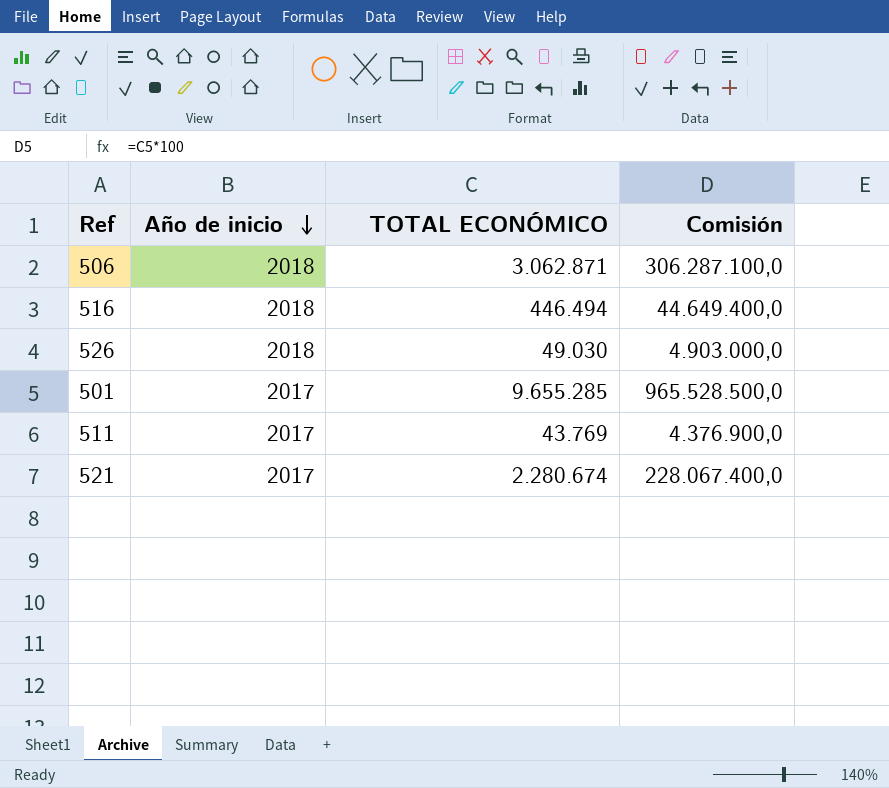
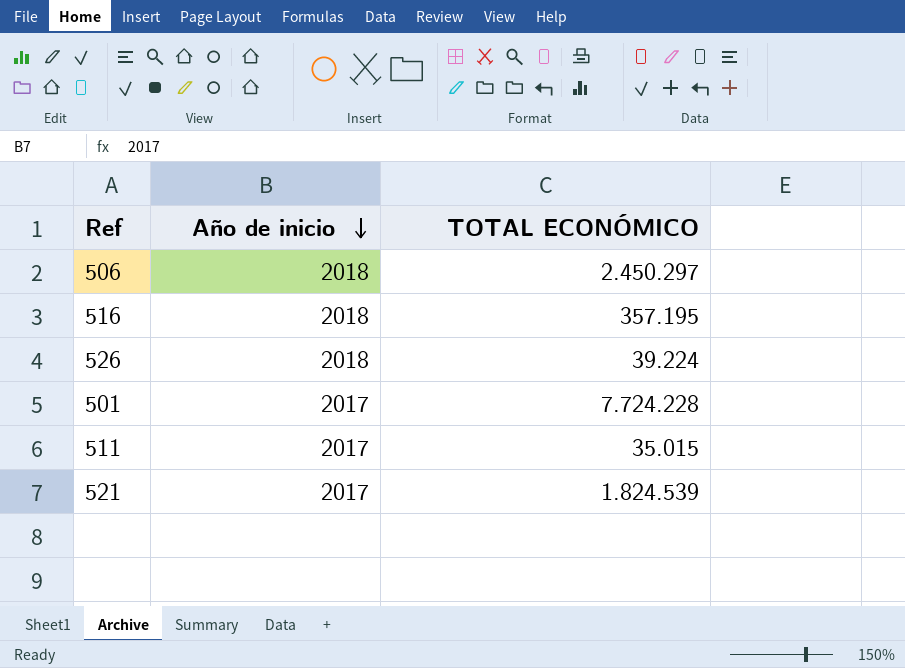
column Comisión | formula: [TOTAL ECONÓMICO] * 100 -> none
506 | TOTAL ECONÓMICO: 3.062.871 -> 2.450.297
516 | TOTAL ECONÓMICO: 446.494 -> 357.195
526 | TOTAL ECONÓMICO: 49.030 -> 39.224
501 | TOTAL ECONÓMICO: 9.655.285 -> 7.724.228
511 | TOTAL ECONÓMICO: 43.769 -> 35.015
521 | TOTAL ECONÓMICO: 2.280.674 -> 1.824.539

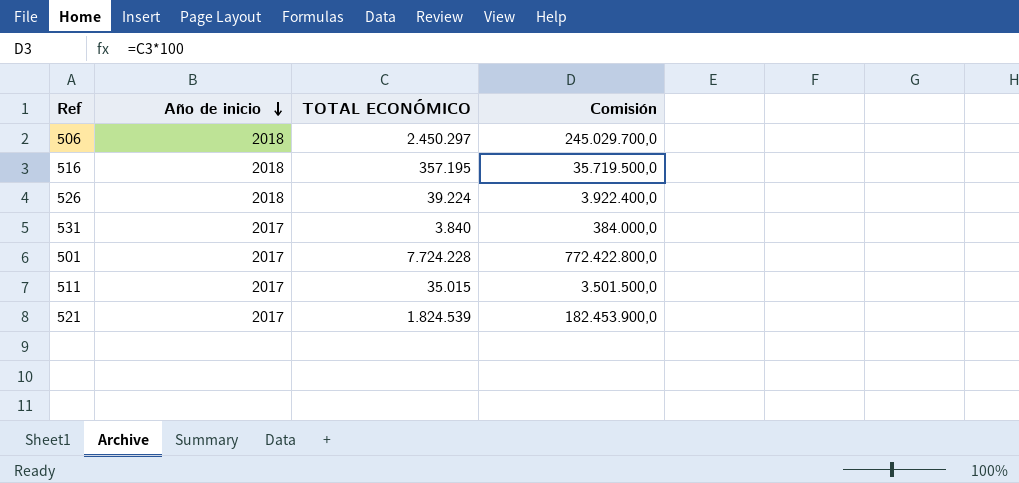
column Comisión | formula: none -> [TOTAL ECONÓMICO] * 100
row 531: none -> 2017 | 3.840 | 384.000,0

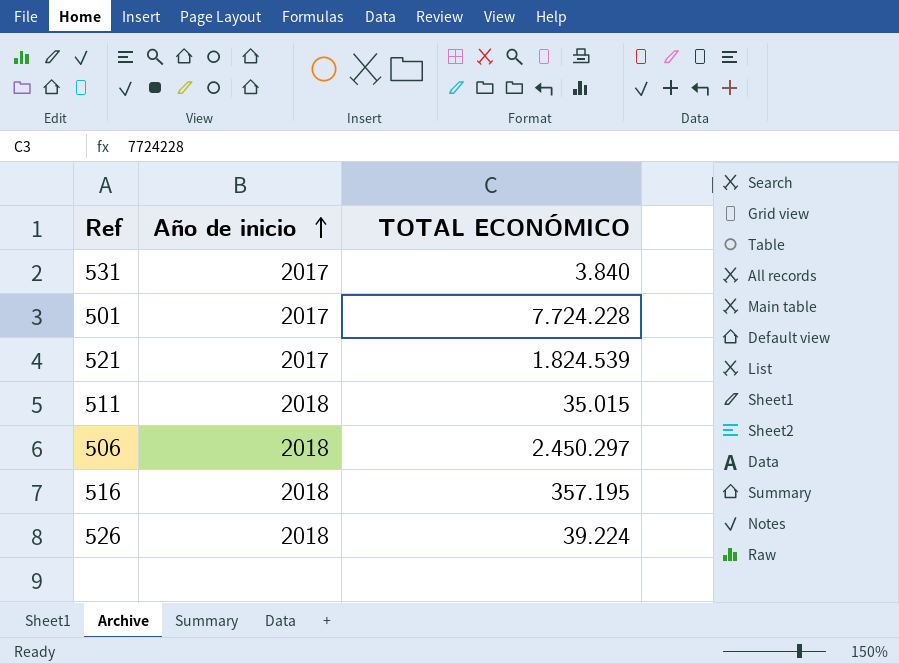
row order: Año de inicio descending -> Año de inicio ascending
column Comisión | formula: [TOTAL ECONÓMICO] * 100 -> none
511 | Año de inicio: 2017 -> 2018

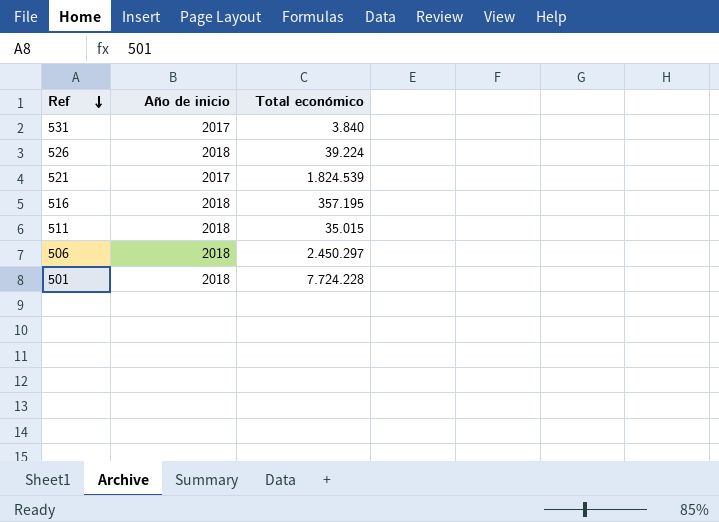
row order: Año de inicio ascending -> Ref descending
column name: TOTAL ECONÓMICO -> Total económico
501 | Año de inicio: 2017 -> 2018

